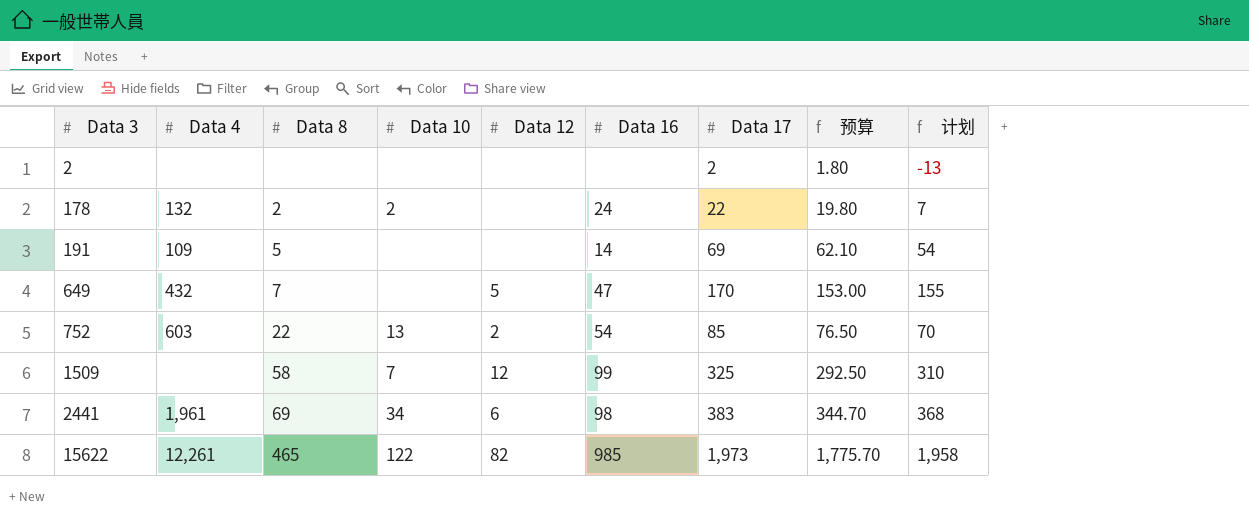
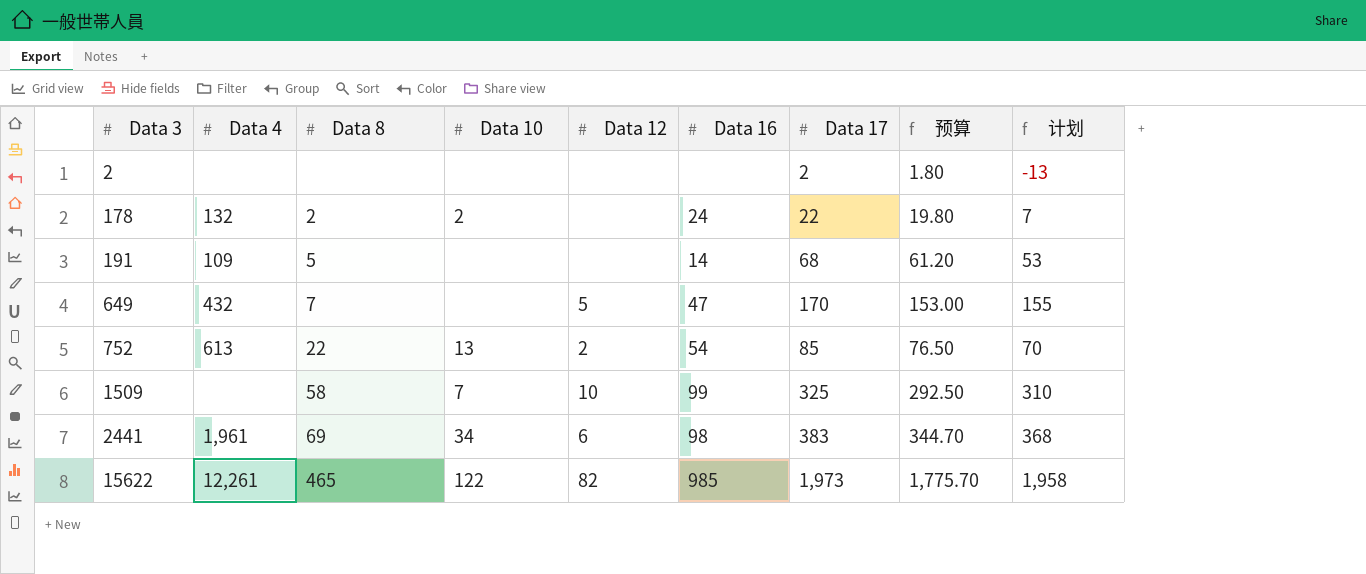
191 | Data 17: 69 -> 68
191 | 预算: 62.10 -> 61.20
191 | 计划: 54 -> 53
752 | Data 4: 603 -> 613
1509 | Data 12: 12 -> 10

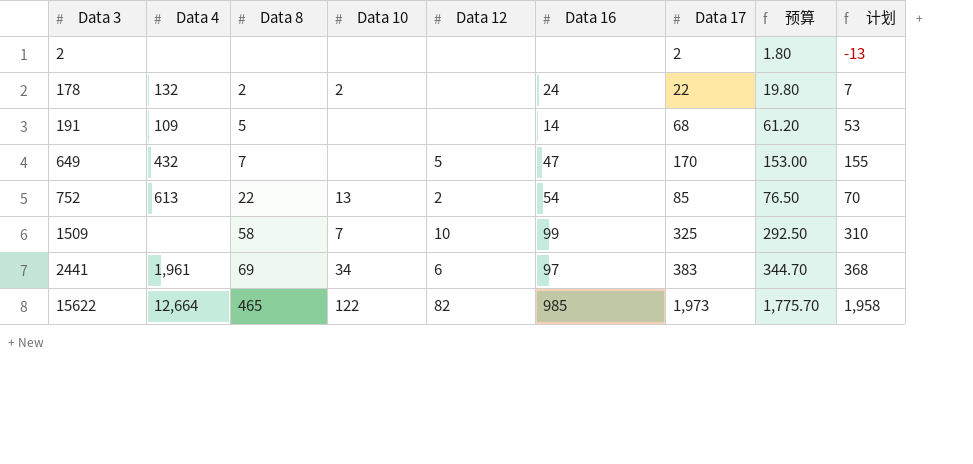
2441 | Data 16: 98 -> 97
15622 | Data 4: 12,261 -> 12,664

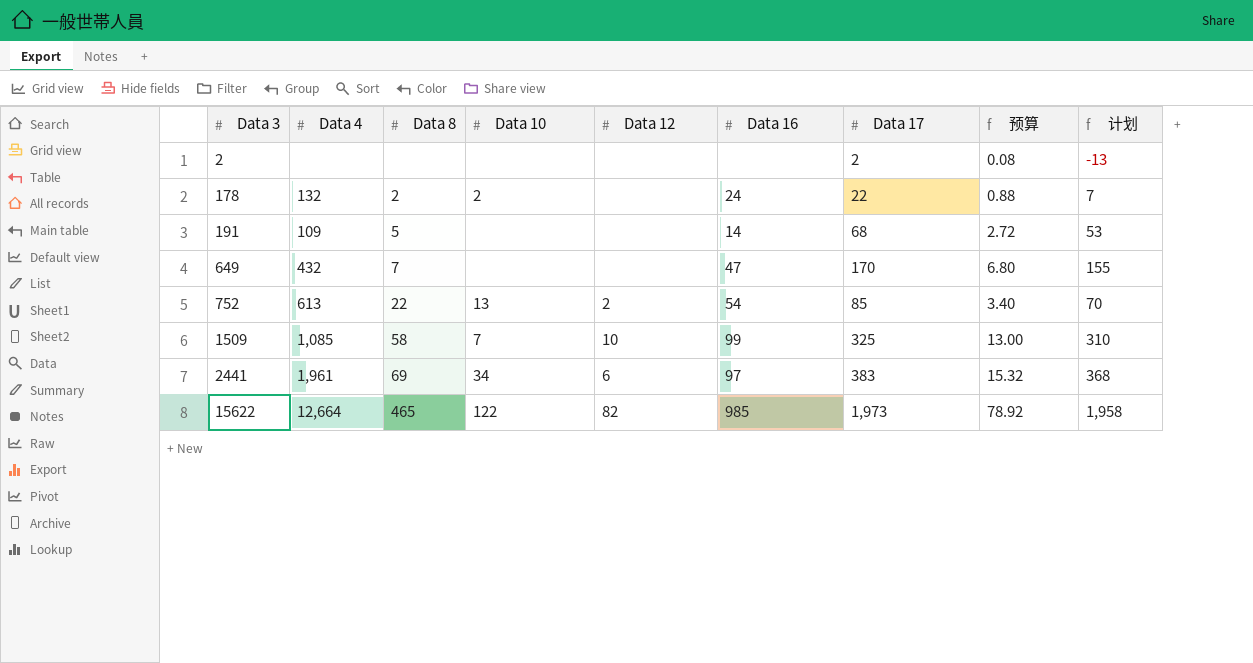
column 预算 | formula: [Data 17] * 0.9 -> [Data 17] * 0.04
649 | Data 12: 5 -> none
1509 | Data 4: none -> 1,085

